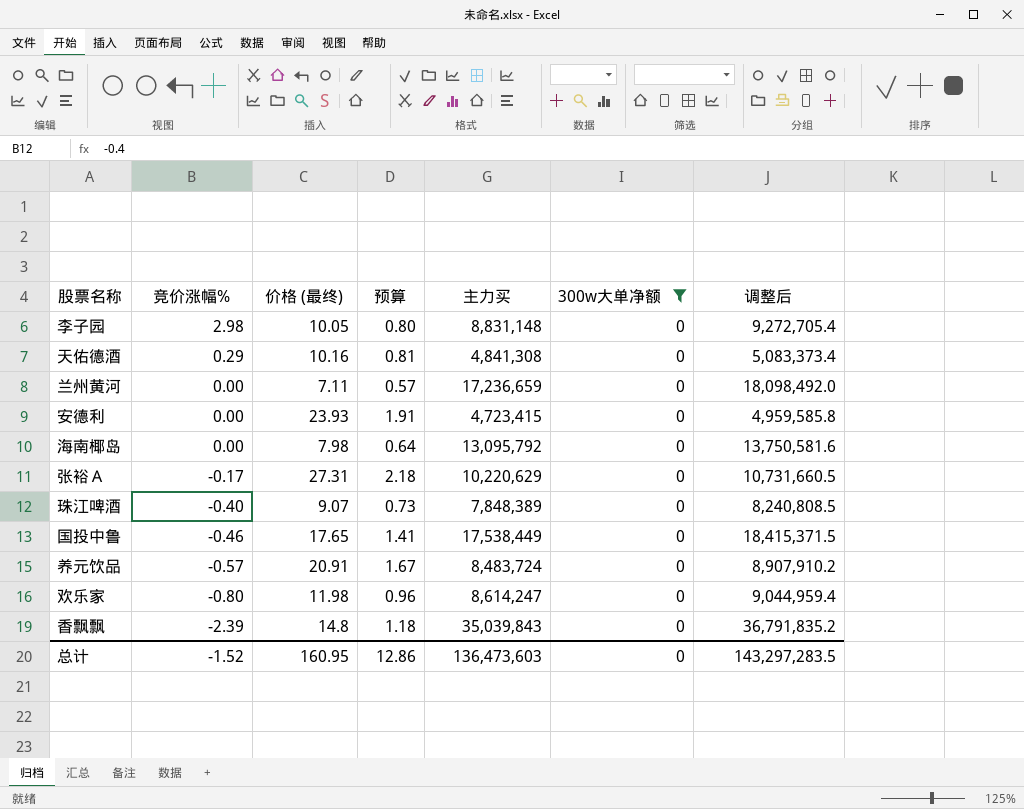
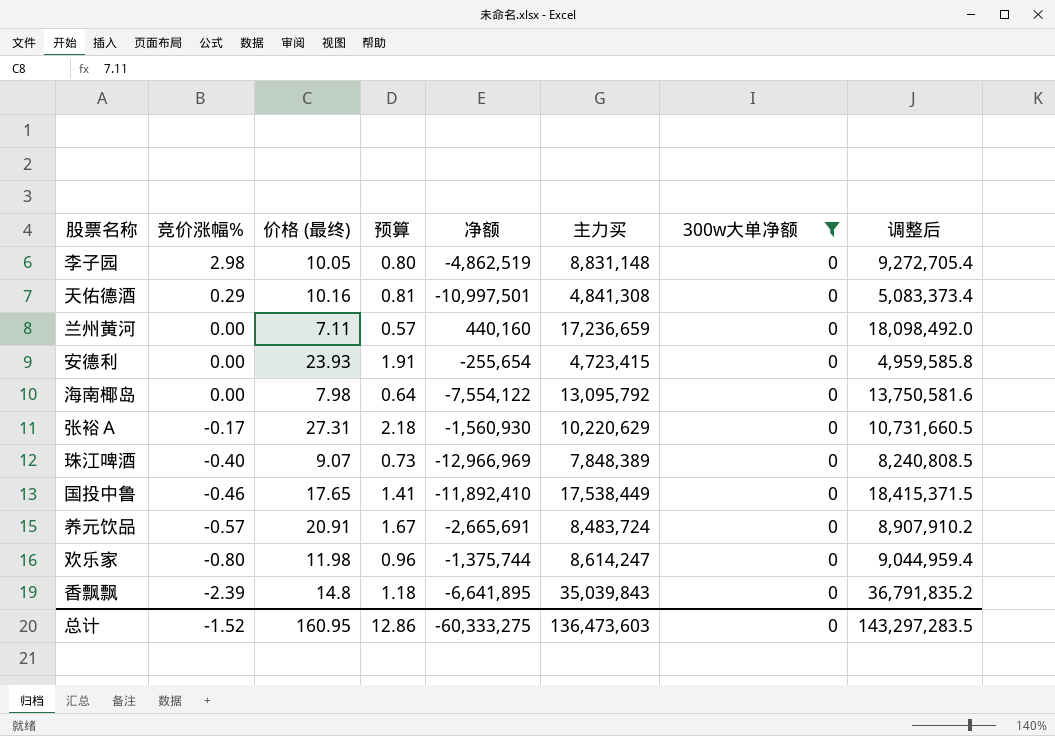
column 净额 | position: none -> 5

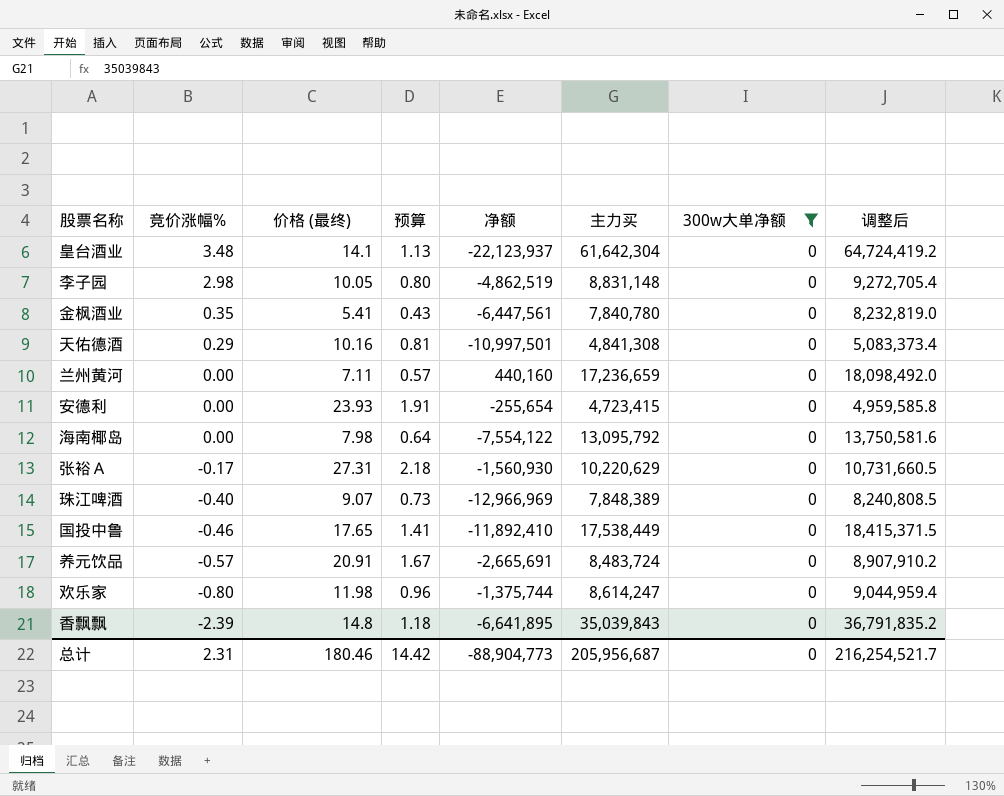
row 皇台酒业: none -> 3.48 | 14.1 | 1.13 | -22,123,937 | 61,642,304 | 0 | 64,724,419.2
row 金枫酒业: none -> 0.35 | 5.41 | 0.43 | -6,447,561 | 7,840,780 | 0 | 8,232,819.0
总计 | 竞价涨幅%: -1.52 -> 2.31
总计 | 价格 (最终): 160.95 -> 180.46
总计 | 预算: 12.86 -> 14.42
总计 | 净额: -60,333,275 -> -88,904,773
总计 | 主力买: 136,473,603 -> 205,956,687
总计 | 调整后: 143,297,283.5 -> 216,254,521.7

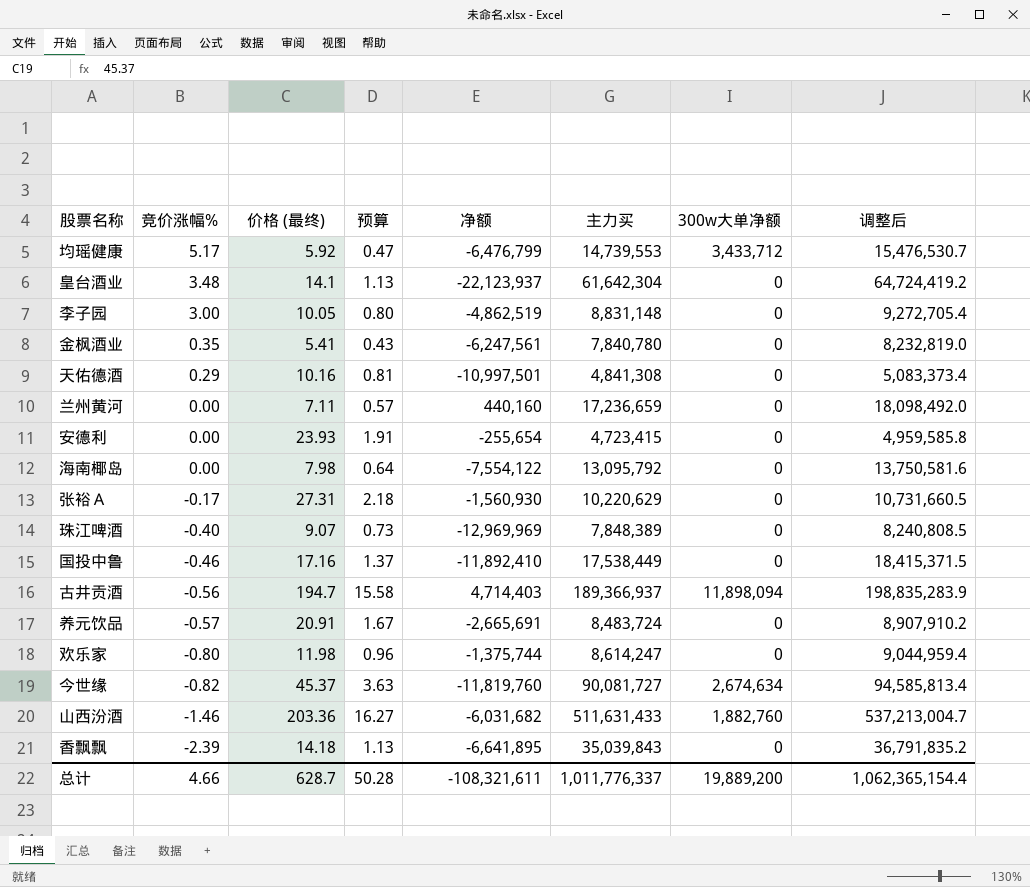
filter: 300w大单净额 = 0 -> none
李子园 | 竞价涨幅%: 2.98 -> 3.00
金枫酒业 | 净额: -6,447,561 -> -6,247,561
珠江啤酒 | 净额: -12,966,969 -> -12,969,969
国投中鲁 | 价格 (最终): 17.65 -> 17.16
国投中鲁 | 预算: 1.41 -> 1.37
香飘飘 | 价格 (最终): 14.8 -> 14.18
香飘飘 | 预算: 1.18 -> 1.13
总计 | 竞价涨幅%: 2.31 -> 4.66
总计 | 价格 (最终): 180.46 -> 628.7
总计 | 预算: 14.42 -> 50.28
总计 | 净额: -88,904,773 -> -108,321,611
总计 | 主力买: 205,956,687 -> 1,011,776,337
总计 | 300w大单净额: 0 -> 19,889,200
总计 | 调整后: 216,254,521.7 -> 1,062,365,154.4

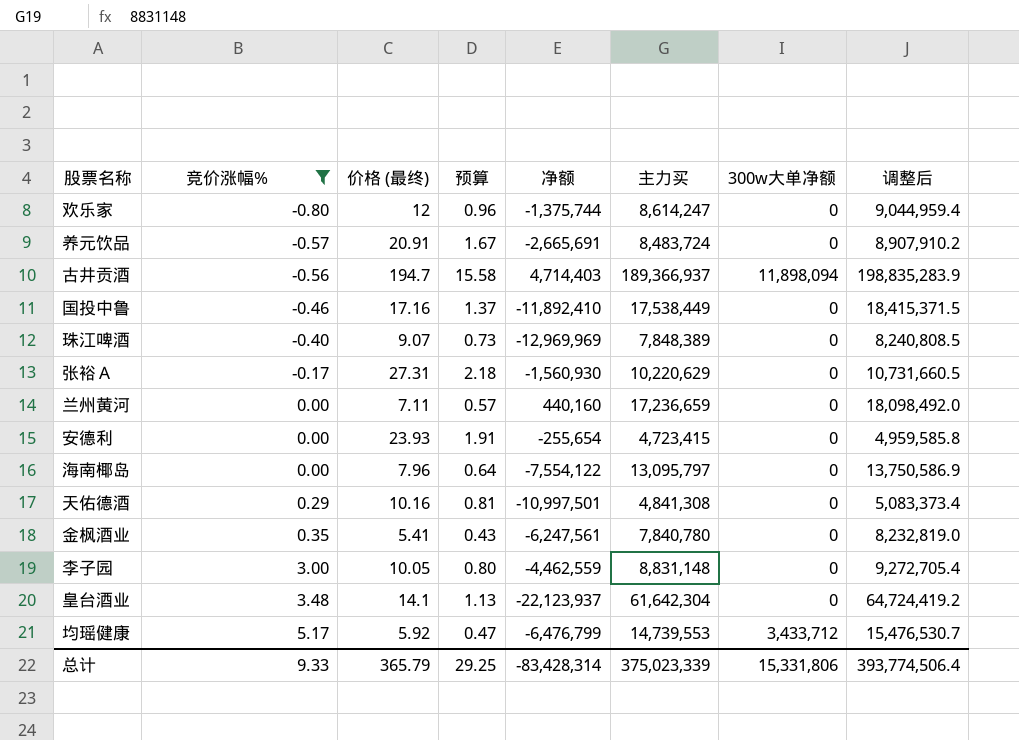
filter: none -> 竞价涨幅% >= -0.80
row order: 竞价涨幅% descending -> 竞价涨幅% ascending
欢乐家 | 价格 (最终): 11.98 -> 12
海南椰岛 | 价格 (最终): 7.98 -> 7.96
海南椰岛 | 主力买: 13,095,792 -> 13,095,797
海南椰岛 | 调整后: 13,750,581.6 -> 13,750,586.9
李子园 | 净额: -4,862,519 -> -4,462,559
总计 | 竞价涨幅%: 4.66 -> 9.33
总计 | 价格 (最终): 628.7 -> 365.79
总计 | 预算: 50.28 -> 29.25
总计 | 净额: -108,321,611 -> -83,428,314
总计 | 主力买: 1,011,776,337 -> 375,023,339
总计 | 300w大单净额: 19,889,200 -> 15,331,806
总计 | 调整后: 1,062,365,154.4 -> 393,774,506.4

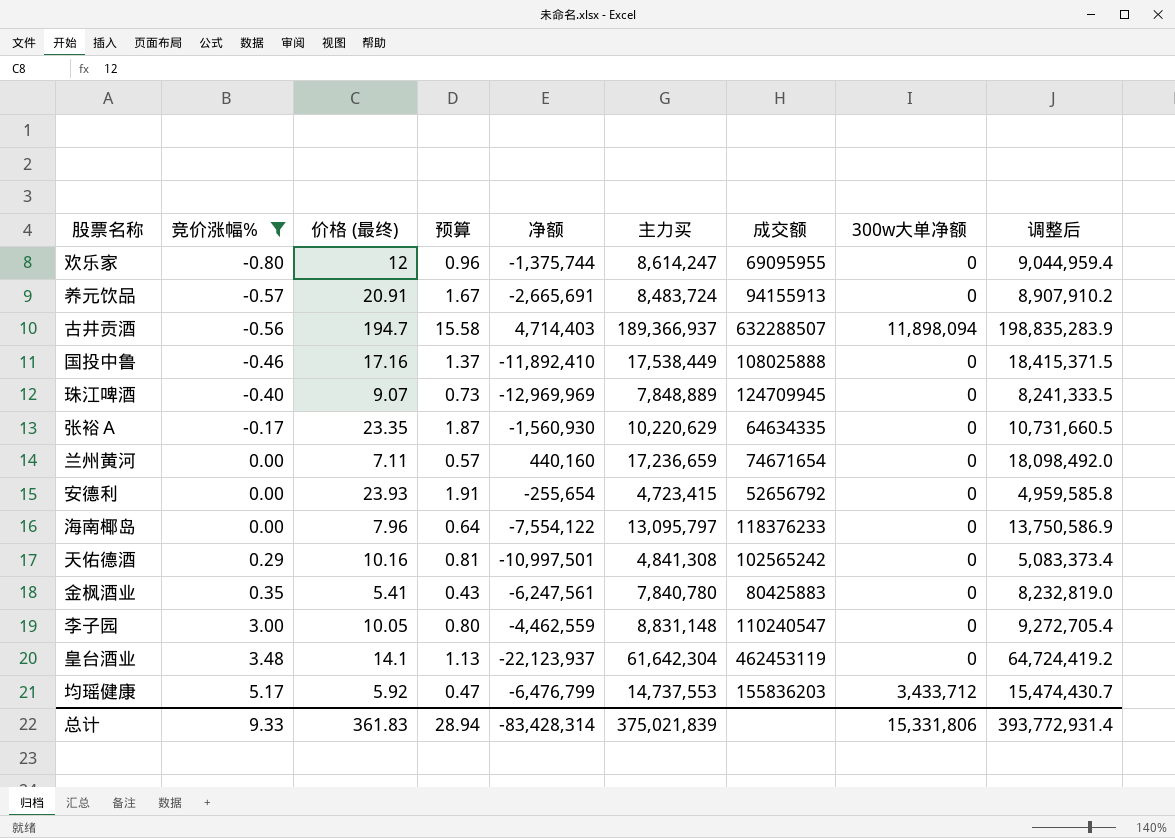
column 成交额 | position: none -> 7
珠江啤酒 | 主力买: 7,848,389 -> 7,848,889
珠江啤酒 | 调整后: 8,240,808.5 -> 8,241,333.5
张裕Ａ | 价格 (最终): 27.31 -> 23.35
张裕Ａ | 预算: 2.18 -> 1.87
均瑶健康 | 主力买: 14,739,553 -> 14,737,553
均瑶健康 | 调整后: 15,476,530.7 -> 15,474,430.7
总计 | 价格 (最终): 365.79 -> 361.83
总计 | 预算: 29.25 -> 28.94
总计 | 主力买: 375,023,339 -> 375,021,839
总计 | 调整后: 393,774,506.4 -> 393,772,931.4

